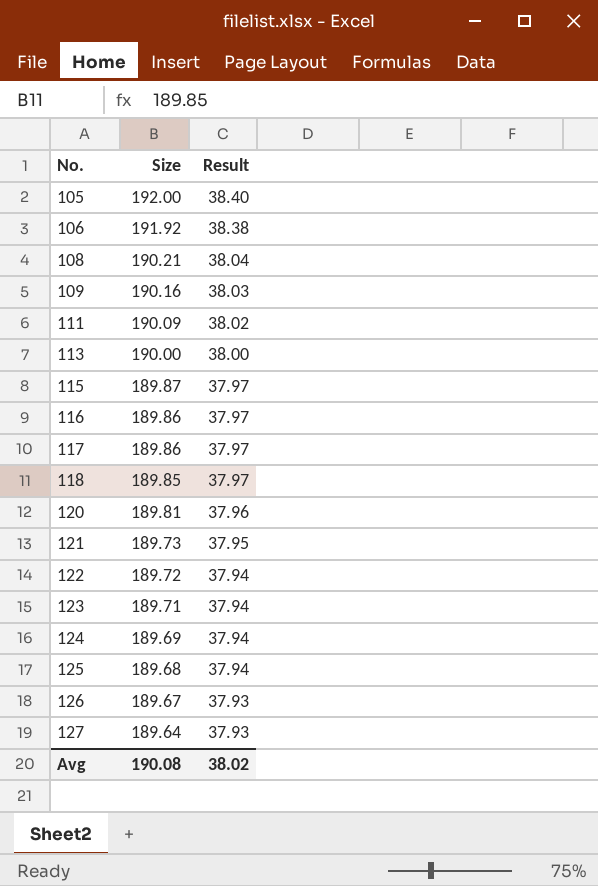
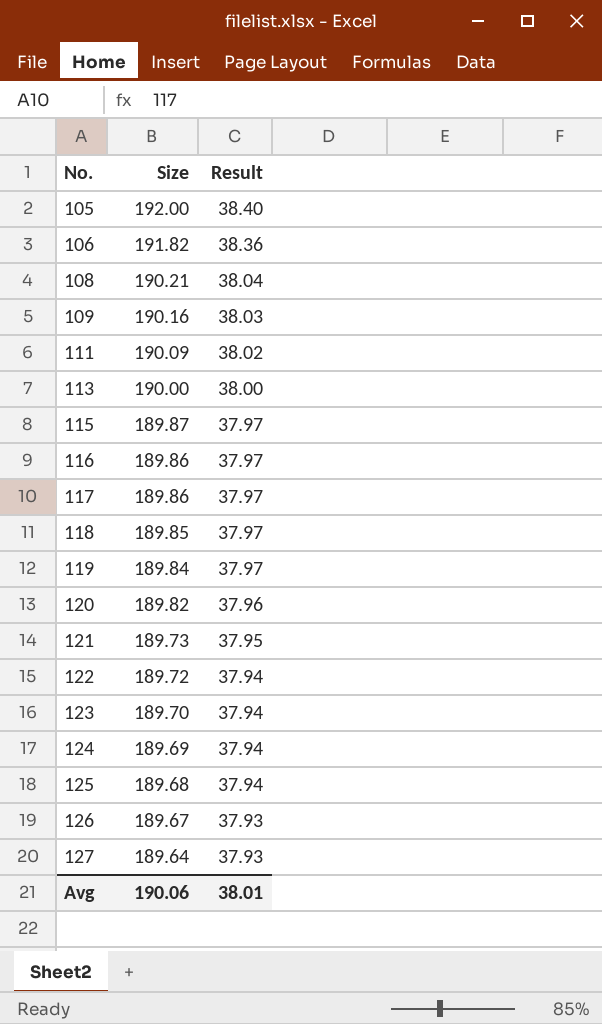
106 | Size: 191.92 -> 191.82
106 | Result: 38.38 -> 38.36
row 119: none -> 189.84 | 37.97
120 | Size: 189.81 -> 189.82
123 | Size: 189.71 -> 189.70
Avg | Size: 190.08 -> 190.06
Avg | Result: 38.02 -> 38.01

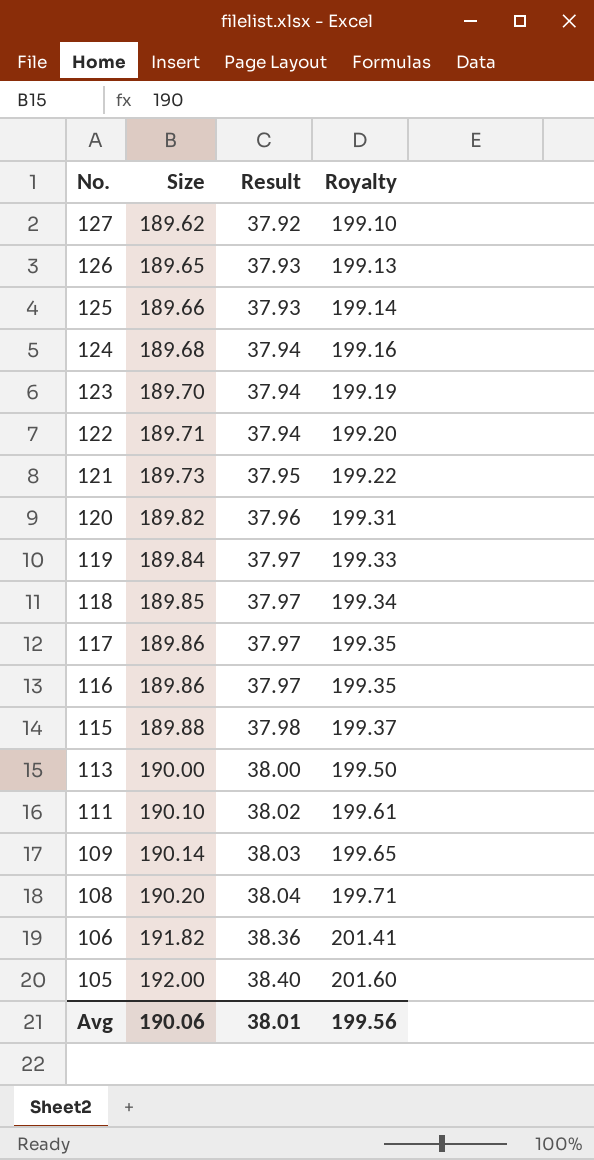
row order: No. ascending -> No. descending
column Royalty | formula: none -> [Size] * 1.05
127 | Size: 189.64 -> 189.62
127 | Result: 37.93 -> 37.92
126 | Size: 189.67 -> 189.65
125 | Size: 189.68 -> 189.66
125 | Result: 37.94 -> 37.93
124 | Size: 189.69 -> 189.68
122 | Size: 189.72 -> 189.71
115 | Size: 189.87 -> 189.88
115 | Result: 37.97 -> 37.98
111 | Size: 190.09 -> 190.10
109 | Size: 190.16 -> 190.14
108 | Size: 190.21 -> 190.20

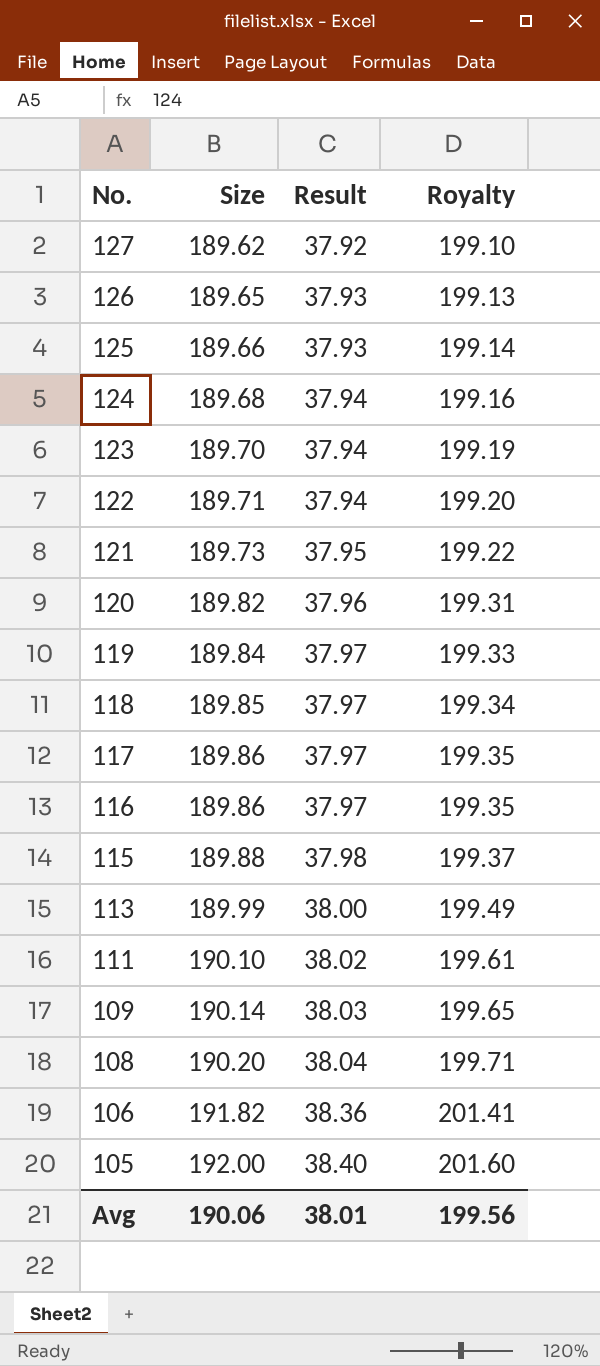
113 | Size: 190.00 -> 189.99
113 | Royalty: 199.50 -> 199.49

